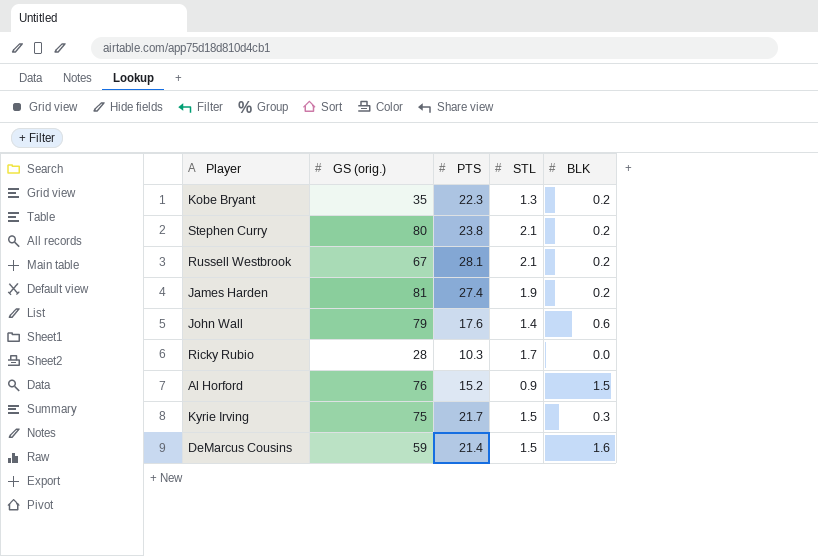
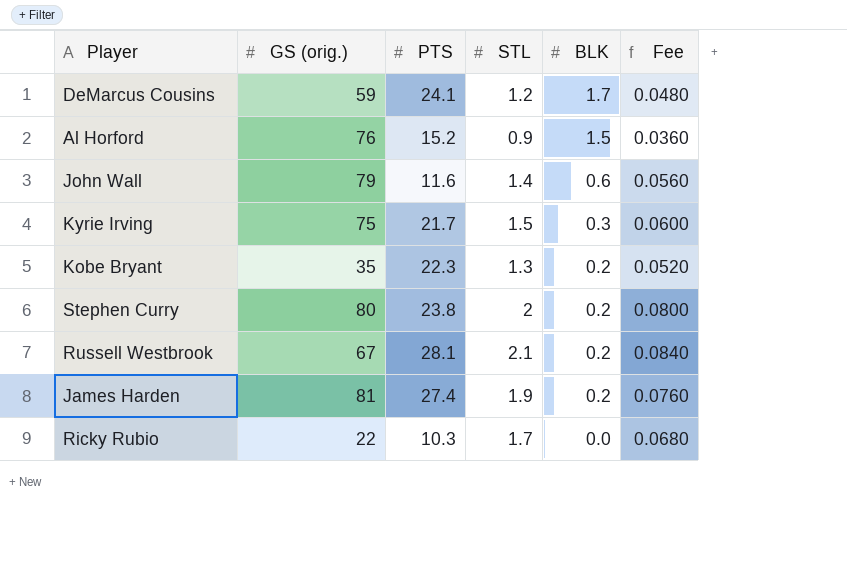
row order: none -> BLK descending
column Fee | formula: none -> [STL] * 0.04
DeMarcus Cousins | PTS: 21.4 -> 24.1
DeMarcus Cousins | STL: 1.5 -> 1.2
DeMarcus Cousins | BLK: 1.6 -> 1.7
John Wall | PTS: 17.6 -> 11.6
Stephen Curry | STL: 2.1 -> 2
Ricky Rubio | GS (orig.): 28 -> 22

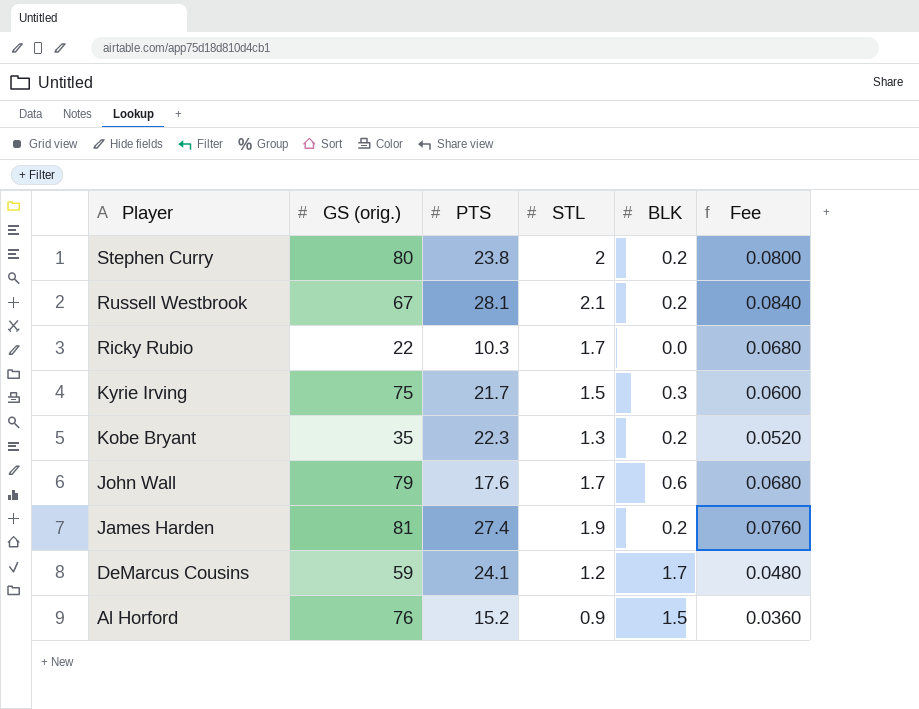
row order: BLK descending -> Player descending
John Wall | PTS: 11.6 -> 17.6
John Wall | STL: 1.4 -> 1.7
John Wall | Fee: 0.0560 -> 0.0680

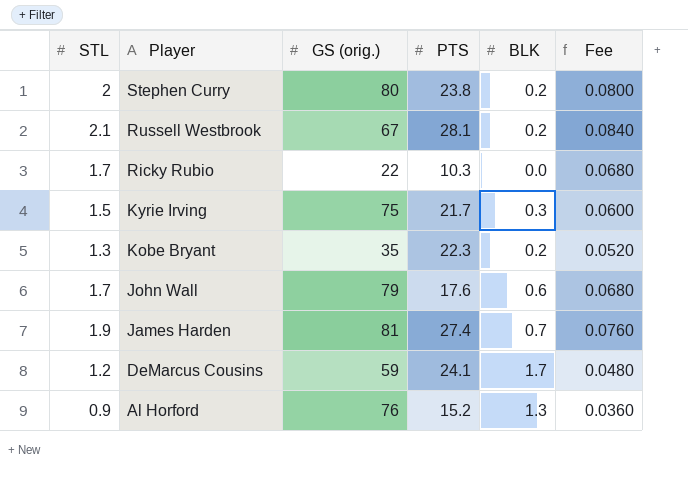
column STL | position: 4 -> 1
James Harden | BLK: 0.2 -> 0.7
Al Horford | BLK: 1.5 -> 1.3

